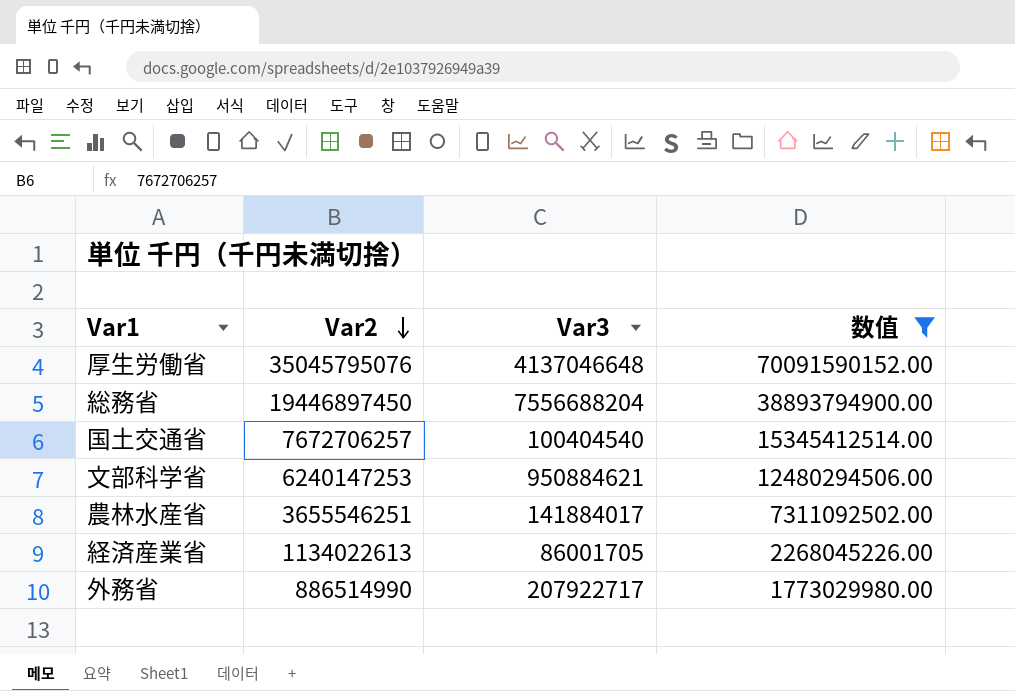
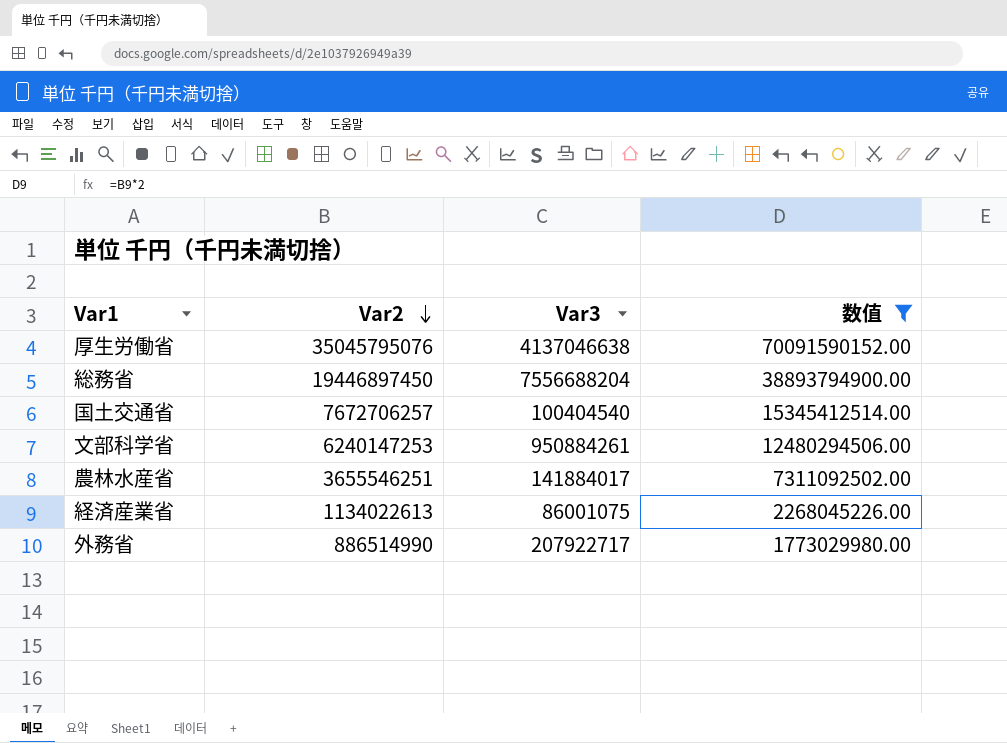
厚生労働省 | Var3: 4137046648 -> 4137046638
文部科学省 | Var3: 950884621 -> 950884261
経済産業省 | Var3: 86001705 -> 86001075

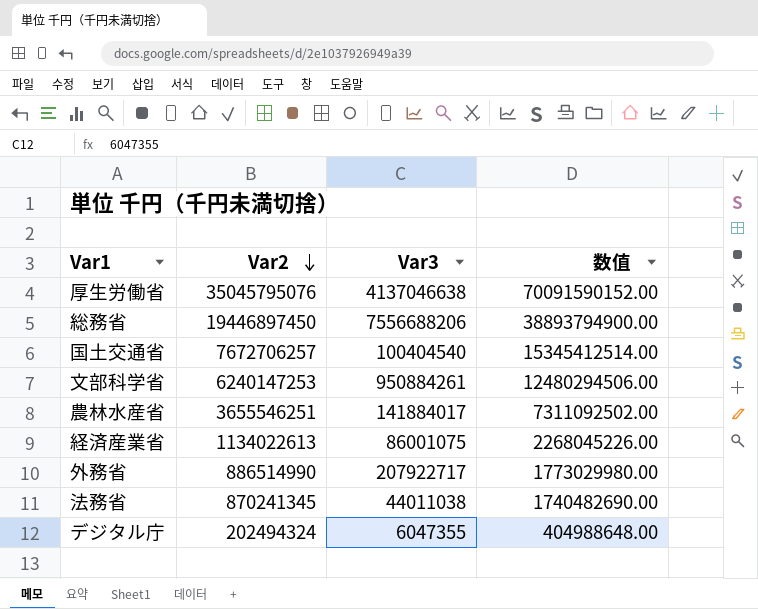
filter: 数值 >= 1773029980.00 -> none
総務省 | Var3: 7556688204 -> 7556688206

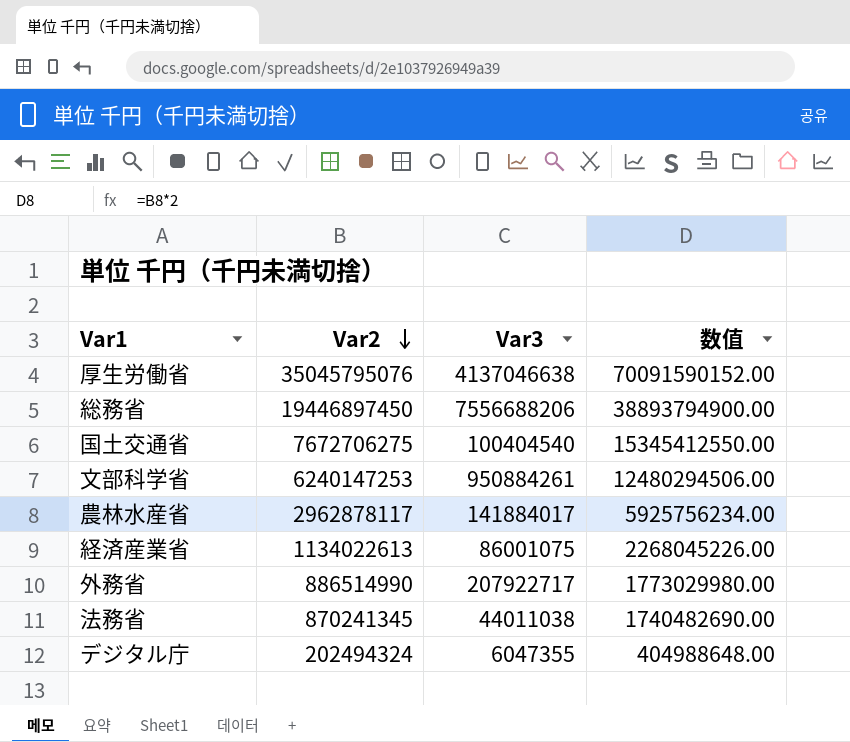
国土交通省 | Var2: 7672706257 -> 7672706275
国土交通省 | 数值: 15345412514.00 -> 15345412550.00
農林水産省 | Var2: 3655546251 -> 2962878117
農林水産省 | 数值: 7311092502.00 -> 5925756234.00

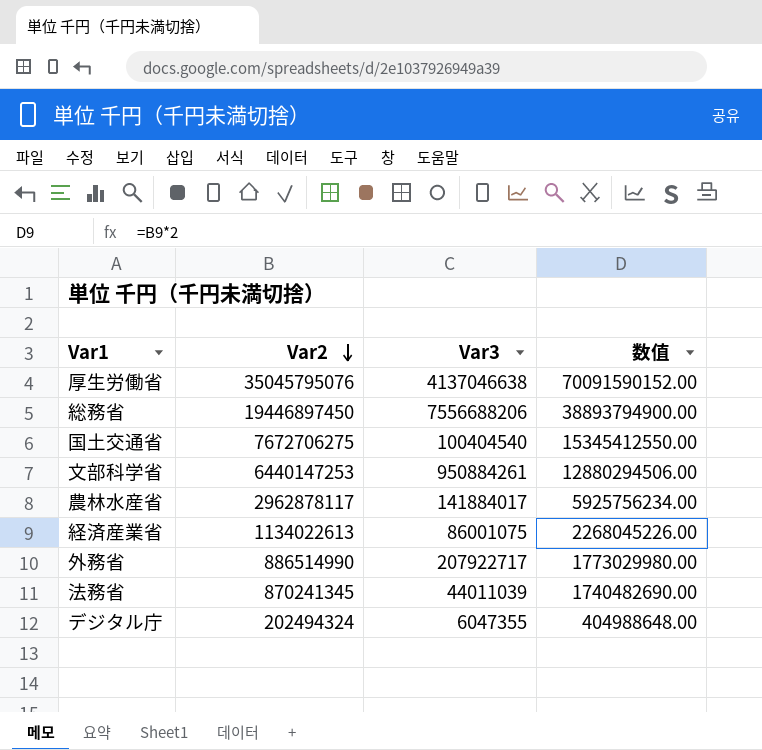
文部科学省 | Var2: 6240147253 -> 6440147253
文部科学省 | 数值: 12480294506.00 -> 12880294506.00
法務省 | Var3: 44011038 -> 44011039

